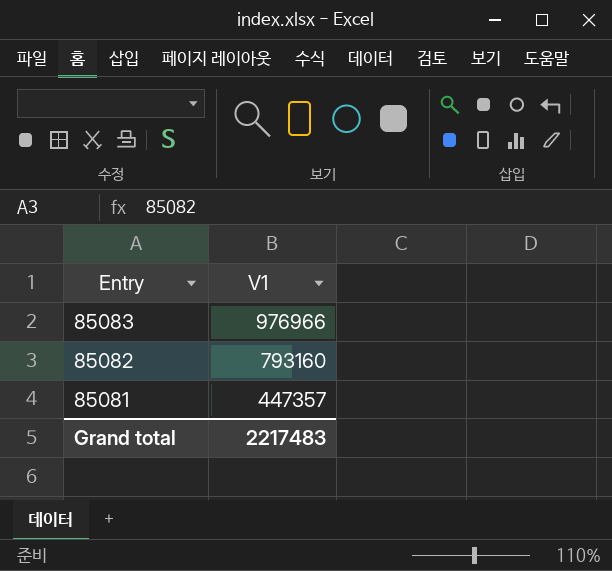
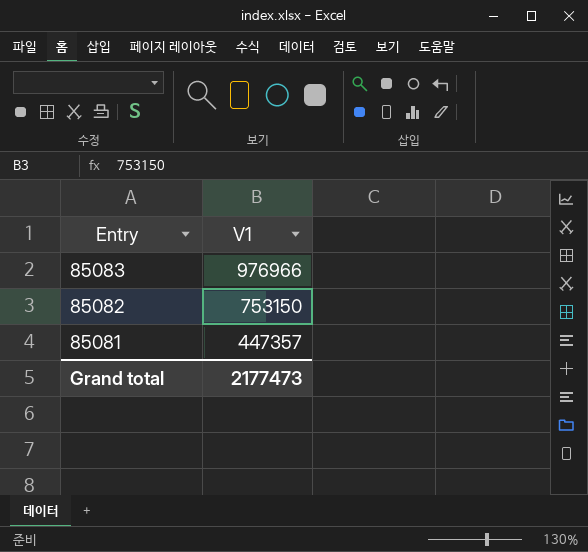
85082 | V1: 793160 -> 753150
Grand total | V1: 2217483 -> 2177473

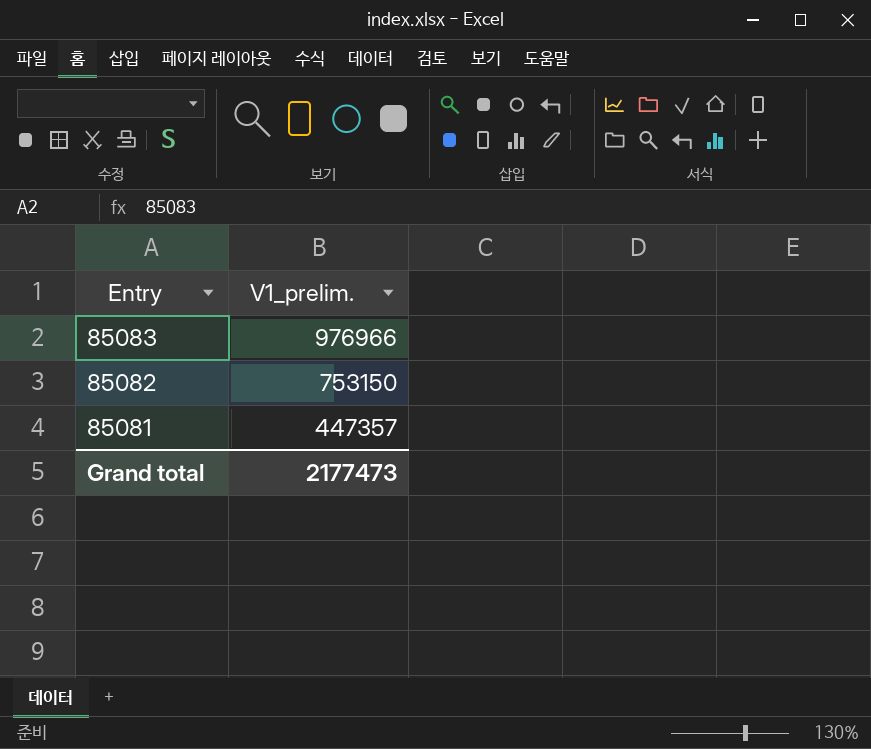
column name: V1 -> V1_prelim.

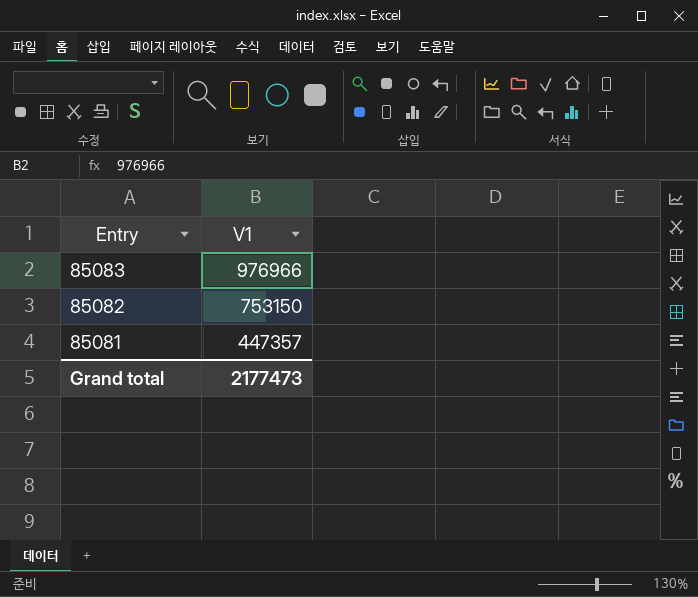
column name: V1_prelim. -> V1

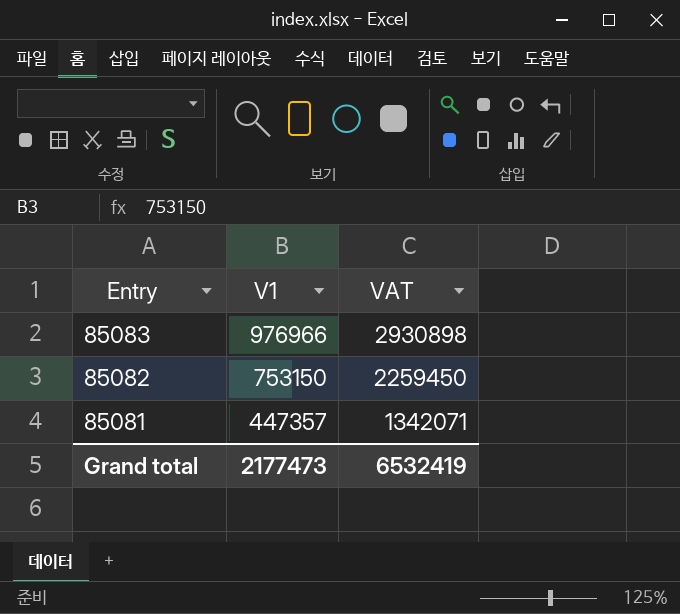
column VAT | formula: none -> [V1] * 3

